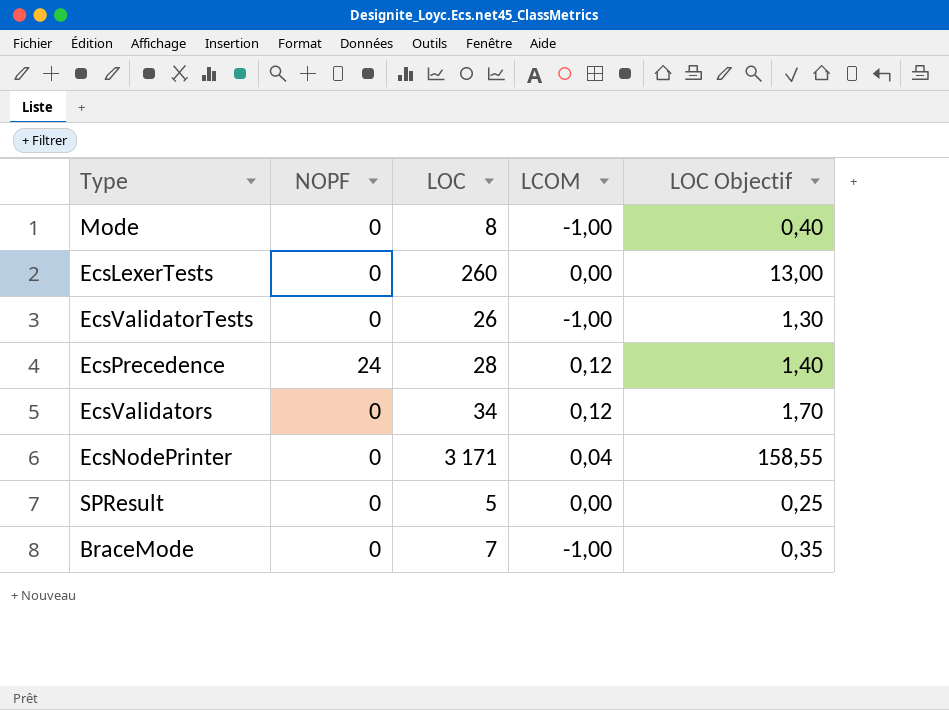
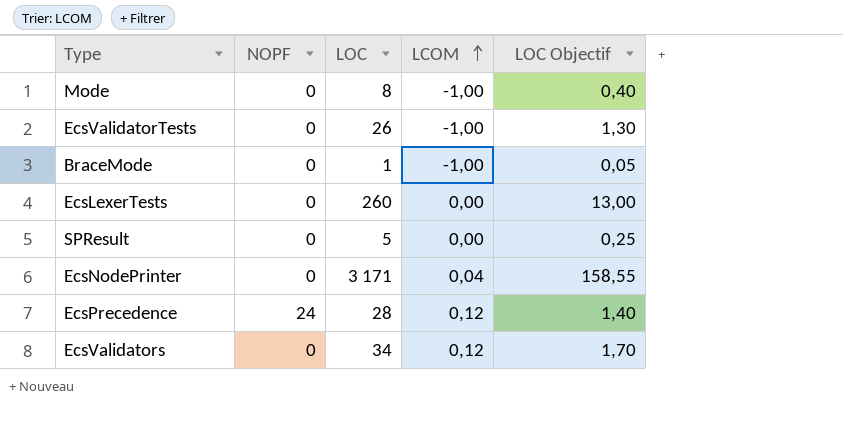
row order: none -> LCOM ascending
BraceMode | LOC: 7 -> 1
BraceMode | LOC Objectif: 0,35 -> 0,05

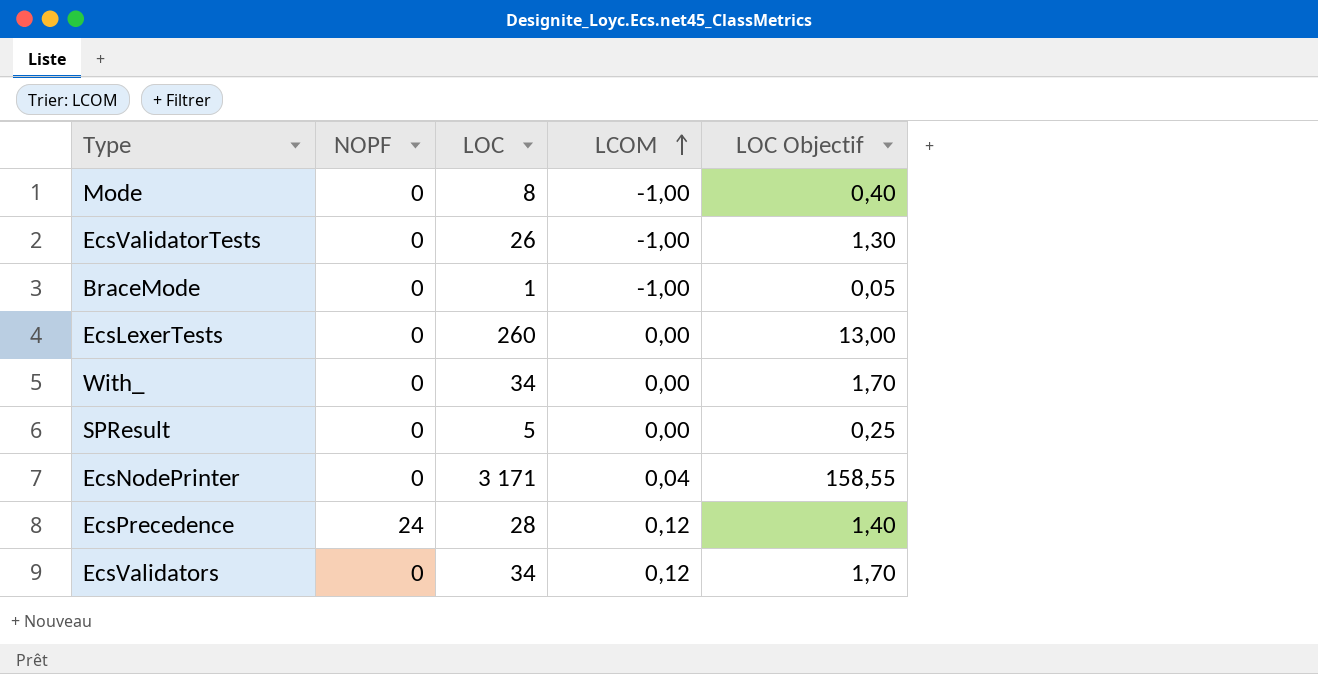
row With_: none -> 0 | 34 | 0,00 | 1,70

